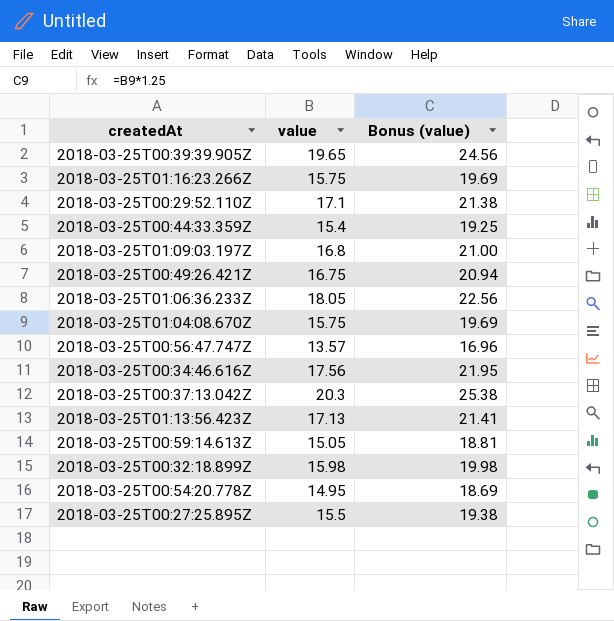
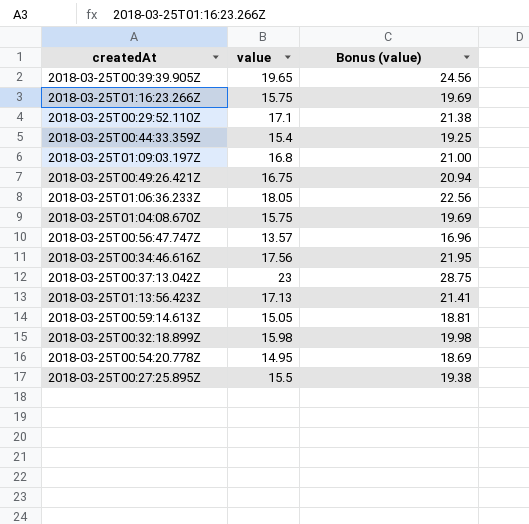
2018-03-25T00:37:13.042Z | value: 20.3 -> 23
2018-03-25T00:37:13.042Z | Bonus (value): 25.38 -> 28.75

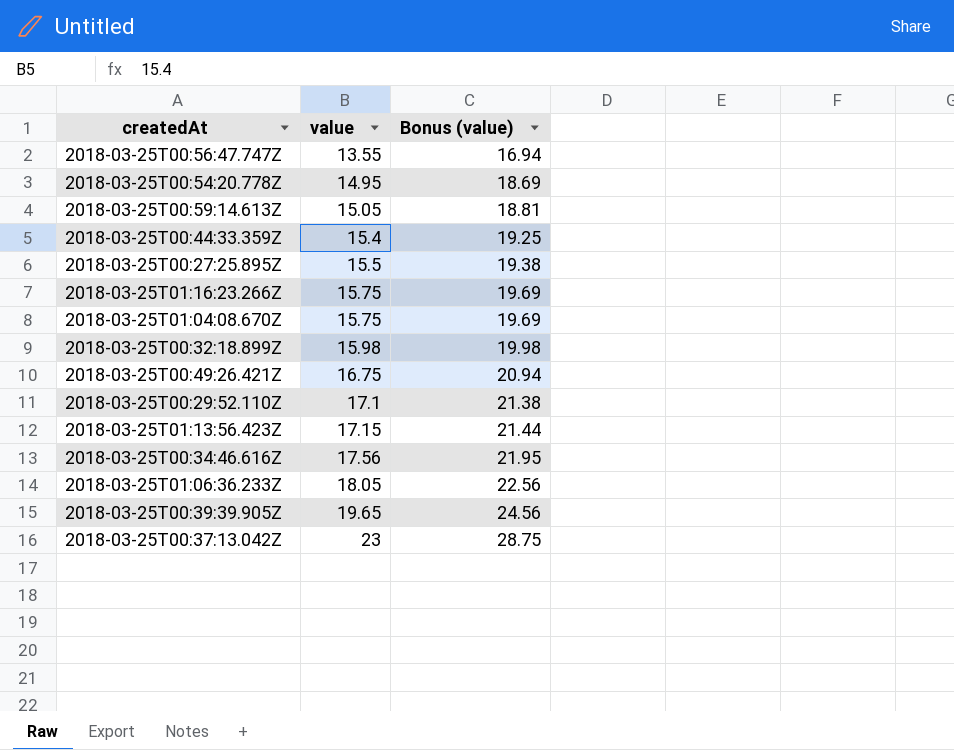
row order: none -> value ascending
row 2018-03-25T01:09:03.197Z: 16.8 | 21.00 -> none
2018-03-25T00:56:47.747Z | value: 13.57 -> 13.55
2018-03-25T00:56:47.747Z | Bonus (value): 16.96 -> 16.94
2018-03-25T01:13:56.423Z | value: 17.13 -> 17.15
2018-03-25T01:13:56.423Z | Bonus (value): 21.41 -> 21.44

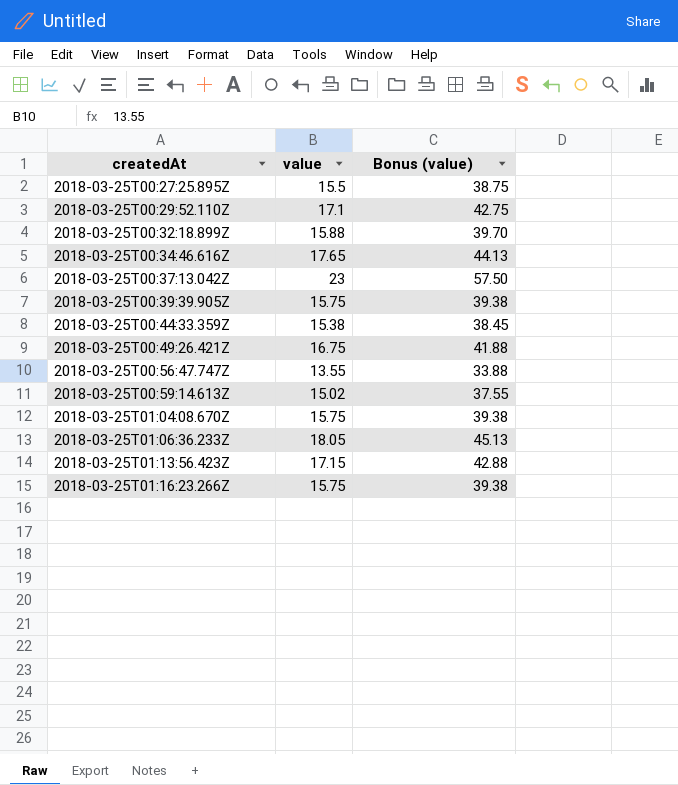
row order: value ascending -> createdAt ascending
column Bonus (value) | formula: [value] * 1.25 -> [value] * 2.5
row 2018-03-25T00:54:20.778Z: 14.95 | 18.69 -> none
2018-03-25T00:32:18.899Z | value: 15.98 -> 15.88
2018-03-25T00:34:46.616Z | value: 17.56 -> 17.65
2018-03-25T00:39:39.905Z | value: 19.65 -> 15.75
2018-03-25T00:44:33.359Z | value: 15.4 -> 15.38
2018-03-25T00:59:14.613Z | value: 15.05 -> 15.02

